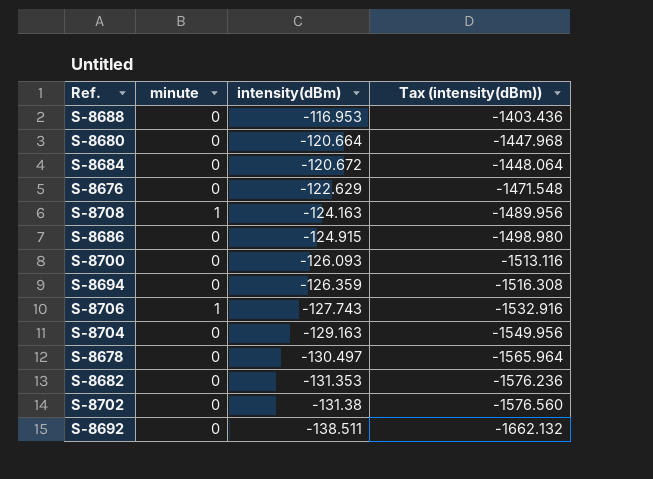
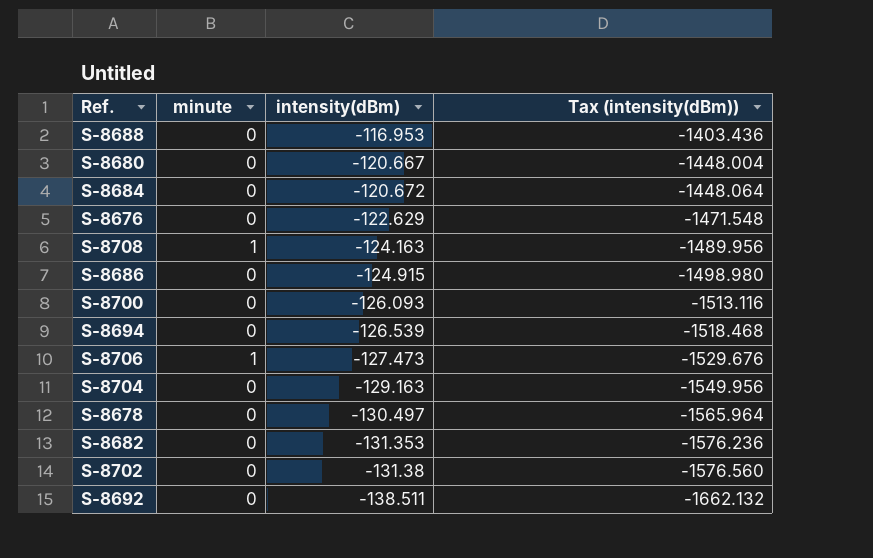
S-8680 | intensity(dBm): -120.664 -> -120.667
S-8680 | Tax (intensity(dBm)): -1447.968 -> -1448.004
S-8694 | intensity(dBm): -126.359 -> -126.539
S-8694 | Tax (intensity(dBm)): -1516.308 -> -1518.468
S-8706 | intensity(dBm): -127.743 -> -127.473
S-8706 | Tax (intensity(dBm)): -1532.916 -> -1529.676

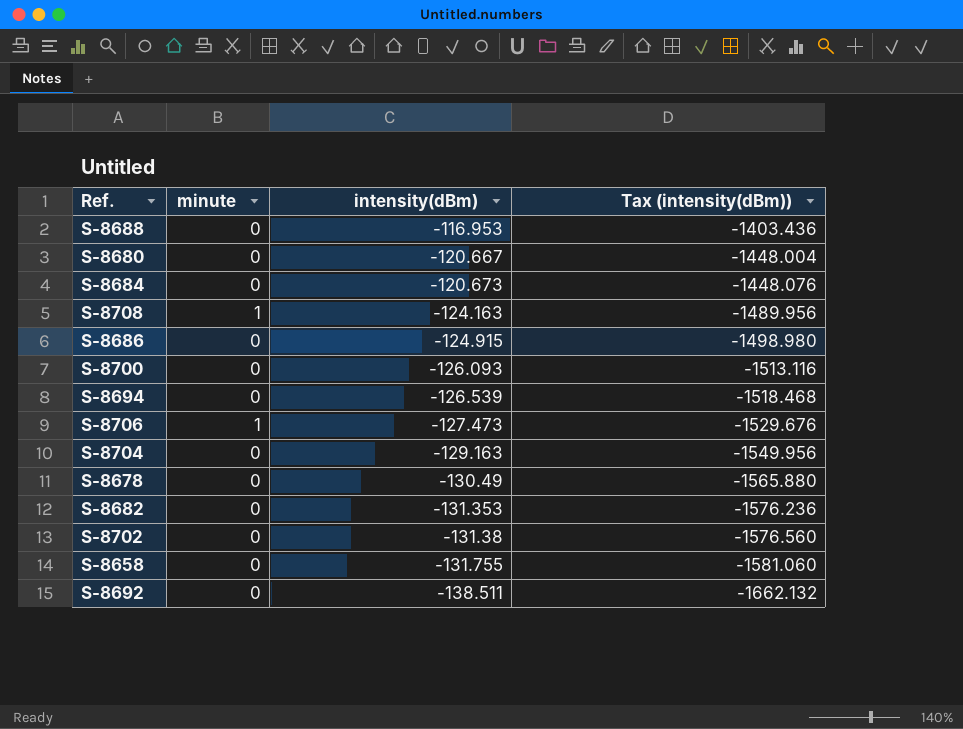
row S-8676: 0 | -122.629 | -1471.548 -> none
S-8684 | intensity(dBm): -120.672 -> -120.673
S-8684 | Tax (intensity(dBm)): -1448.064 -> -1448.076
S-8678 | intensity(dBm): -130.497 -> -130.49
S-8678 | Tax (intensity(dBm)): -1565.964 -> -1565.880
row S-8658: none -> 0 | -131.755 | -1581.060

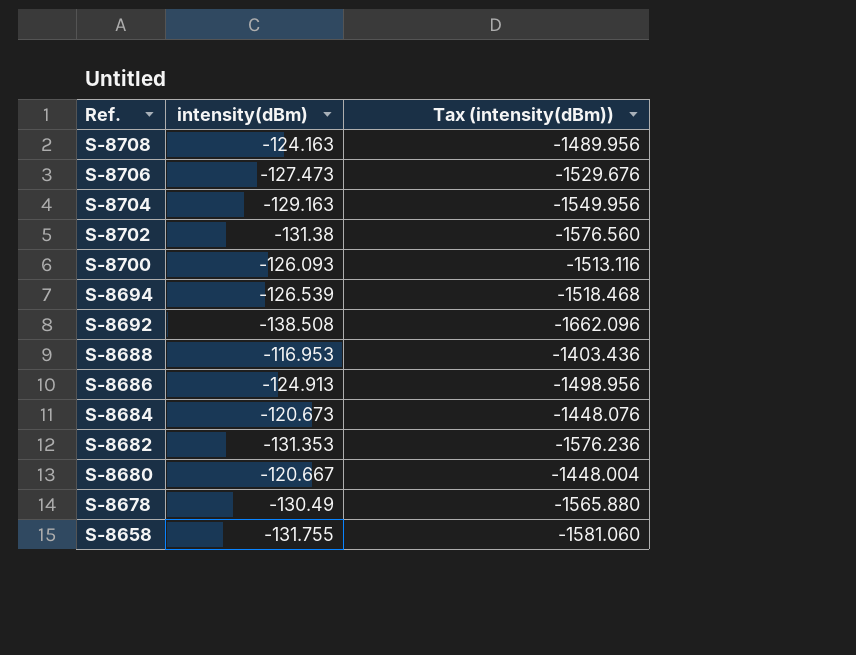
row order: intensity(dBm) descending -> Ref. descending
column minute | position: 2 -> none
S-8692 | intensity(dBm): -138.511 -> -138.508
S-8692 | Tax (intensity(dBm)): -1662.132 -> -1662.096
S-8686 | intensity(dBm): -124.915 -> -124.913
S-8686 | Tax (intensity(dBm)): -1498.980 -> -1498.956

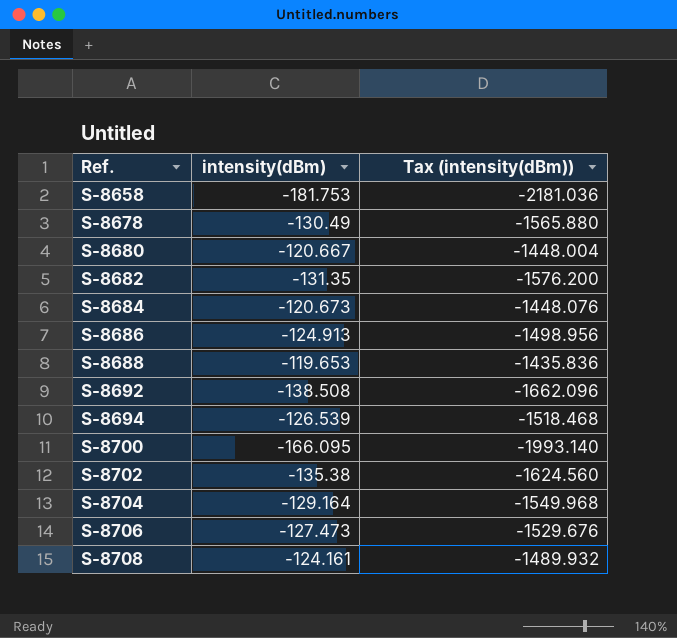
row order: Ref. descending -> Ref. ascending
S-8658 | intensity(dBm): -131.755 -> -181.753
S-8658 | Tax (intensity(dBm)): -1581.060 -> -2181.036
S-8682 | intensity(dBm): -131.353 -> -131.35
S-8682 | Tax (intensity(dBm)): -1576.236 -> -1576.200
S-8688 | intensity(dBm): -116.953 -> -119.653
S-8688 | Tax (intensity(dBm)): -1403.436 -> -1435.836
S-8700 | intensity(dBm): -126.093 -> -166.095
S-8700 | Tax (intensity(dBm)): -1513.116 -> -1993.140
S-8702 | intensity(dBm): -131.38 -> -135.38
S-8702 | Tax (intensity(dBm)): -1576.560 -> -1624.560
S-8704 | intensity(dBm): -129.163 -> -129.164
S-8704 | Tax (intensity(dBm)): -1549.956 -> -1549.968
S-8708 | intensity(dBm): -124.163 -> -124.161
S-8708 | Tax (intensity(dBm)): -1489.956 -> -1489.932

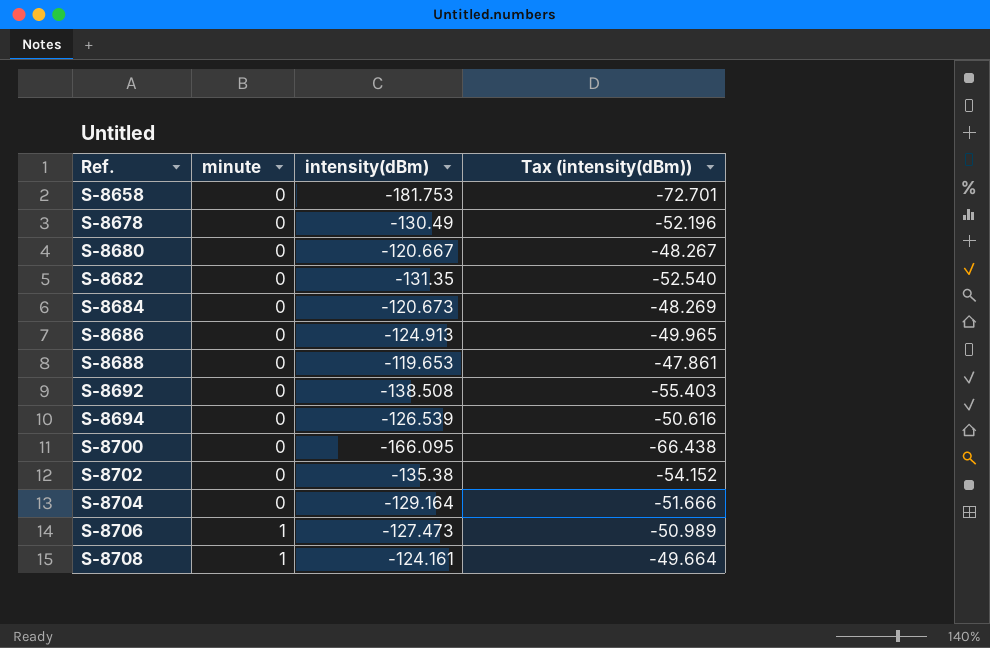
column minute | position: none -> 2
column Tax (intensity(dBm)) | formula: [intensity(dBm)] * 12 -> [intensity(dBm)] * 0.4

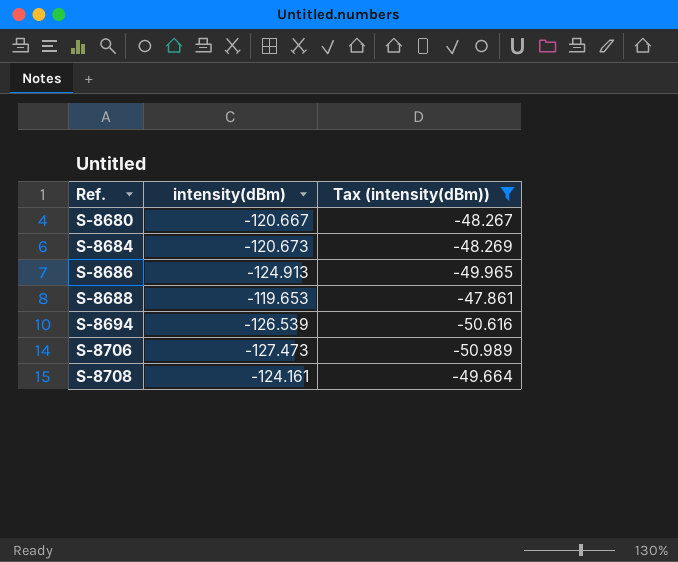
filter: none -> Tax (intensity(dBm)) >= -50.989
column minute | position: 2 -> none

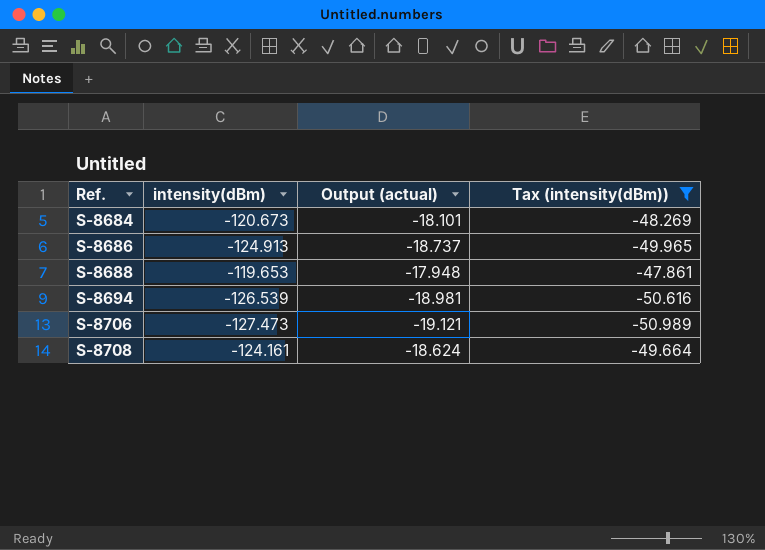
column Output (actual) | formula: none -> [intensity(dBm)] * 0.15
row S-8680: -120.667 | -48.267 -> none

